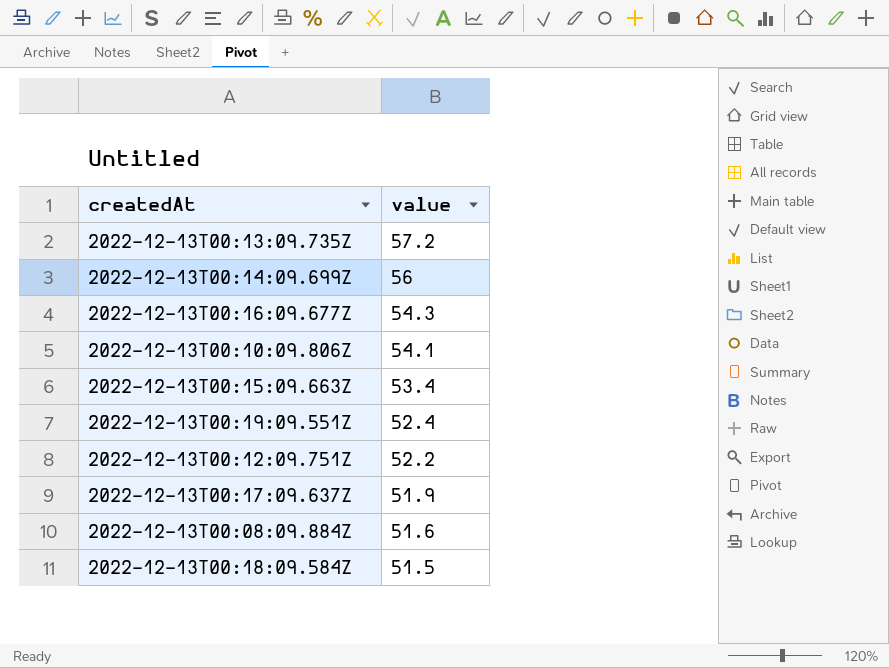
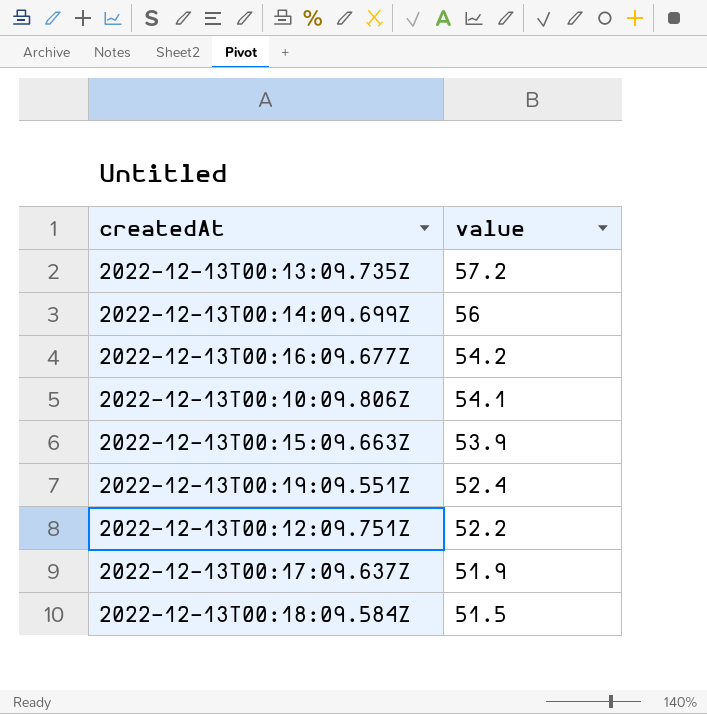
row 2022-12-13T00:08:09.884Z: 51.6 -> none
2022-12-13T00:16:09.677Z | value: 54.3 -> 54.2
2022-12-13T00:15:09.663Z | value: 53.4 -> 53.9

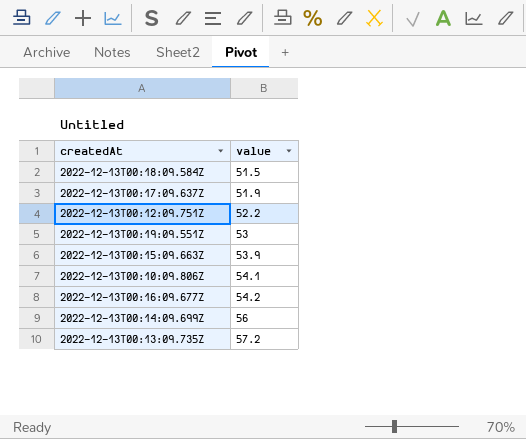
row order: value descending -> value ascending
2022-12-13T00:19:09.551Z | value: 52.4 -> 53

